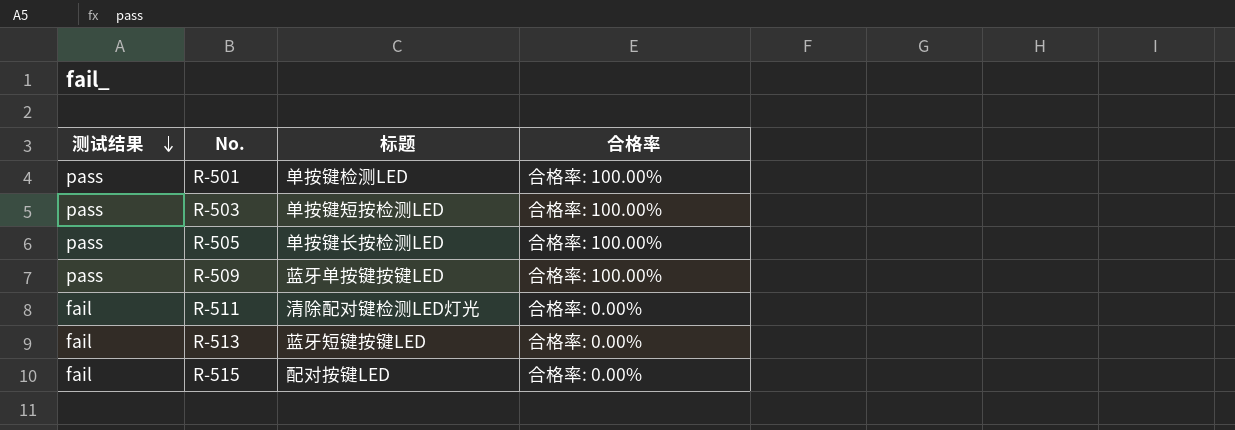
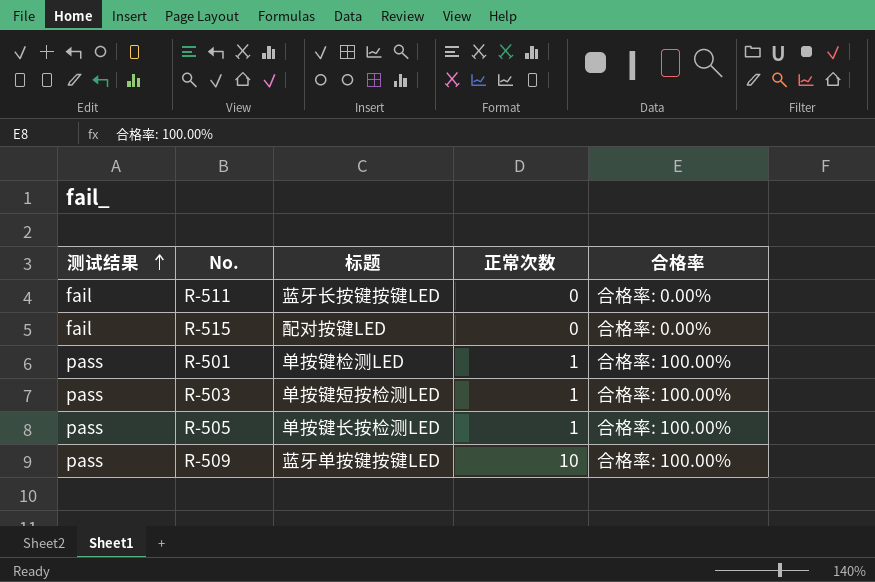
row order: 测试结果 descending -> 测试结果 ascending
column 正常次数 | position: none -> 4
row R-513: fail | 蓝牙短键按键LED | 合格率: 0.00% -> none
R-511 | 标题: 清除配对键检测LED灯光 -> 蓝牙长按键按键LED

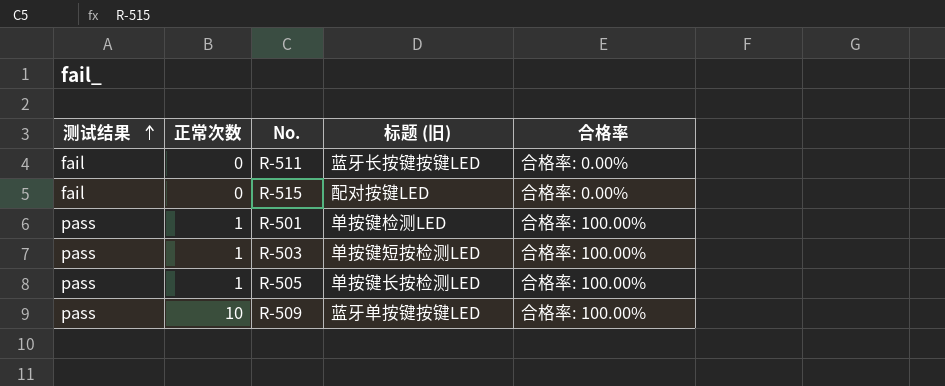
column 正常次数 | position: 4 -> 2
column name: 标题 -> 标题 (旧)

